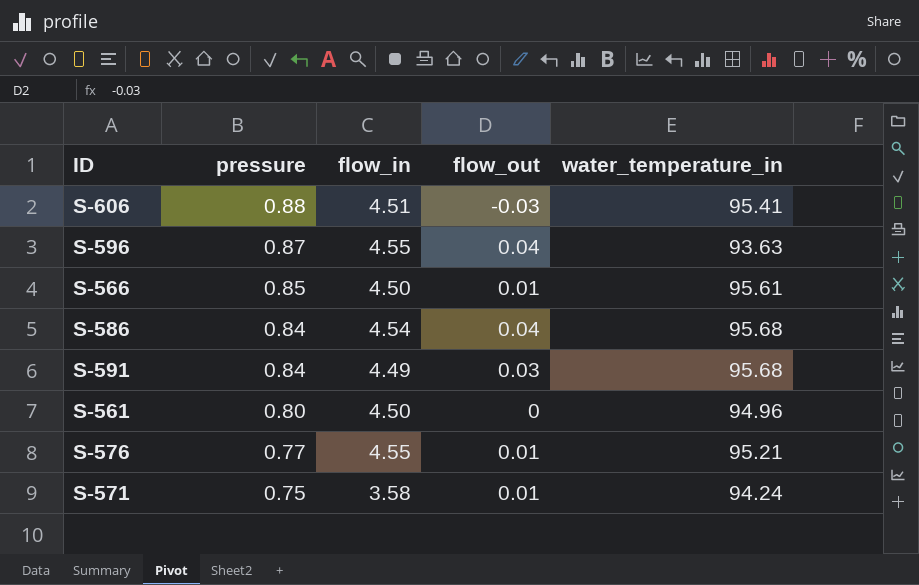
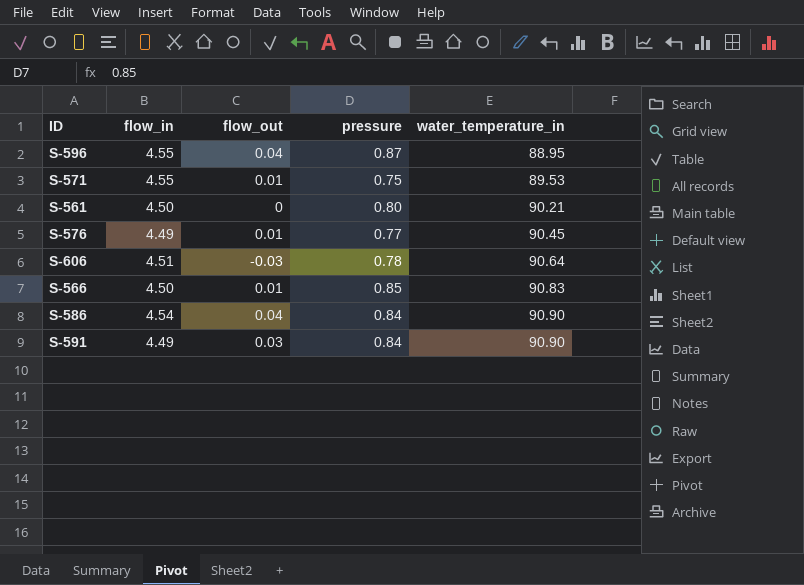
row order: pressure descending -> water_temperature_in ascending
column pressure | position: 2 -> 4
S-596 | water_temperature_in: 93.63 -> 88.95
S-571 | flow_in: 3.58 -> 4.55
S-571 | water_temperature_in: 94.24 -> 89.53
S-561 | water_temperature_in: 94.96 -> 90.21
S-576 | flow_in: 4.55 -> 4.49
S-576 | water_temperature_in: 95.21 -> 90.45
S-606 | pressure: 0.88 -> 0.78
S-606 | water_temperature_in: 95.41 -> 90.64
S-566 | water_temperature_in: 95.61 -> 90.83
S-586 | water_temperature_in: 95.68 -> 90.90
S-591 | water_temperature_in: 95.68 -> 90.90

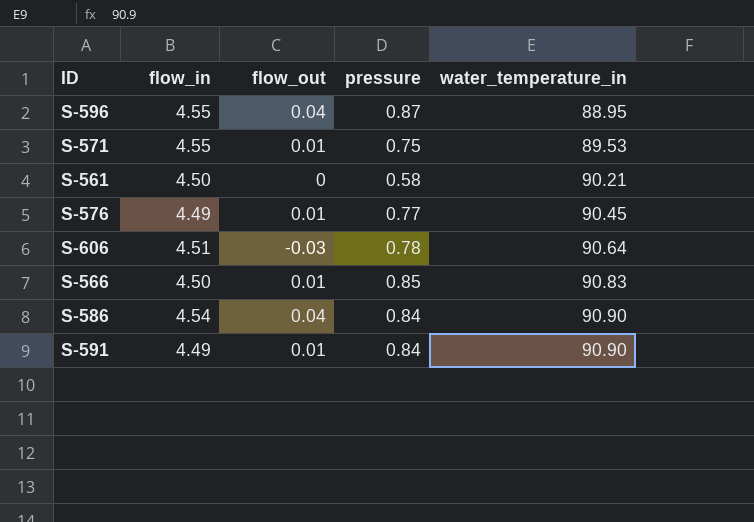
S-561 | pressure: 0.80 -> 0.58
S-591 | flow_out: 0.03 -> 0.01

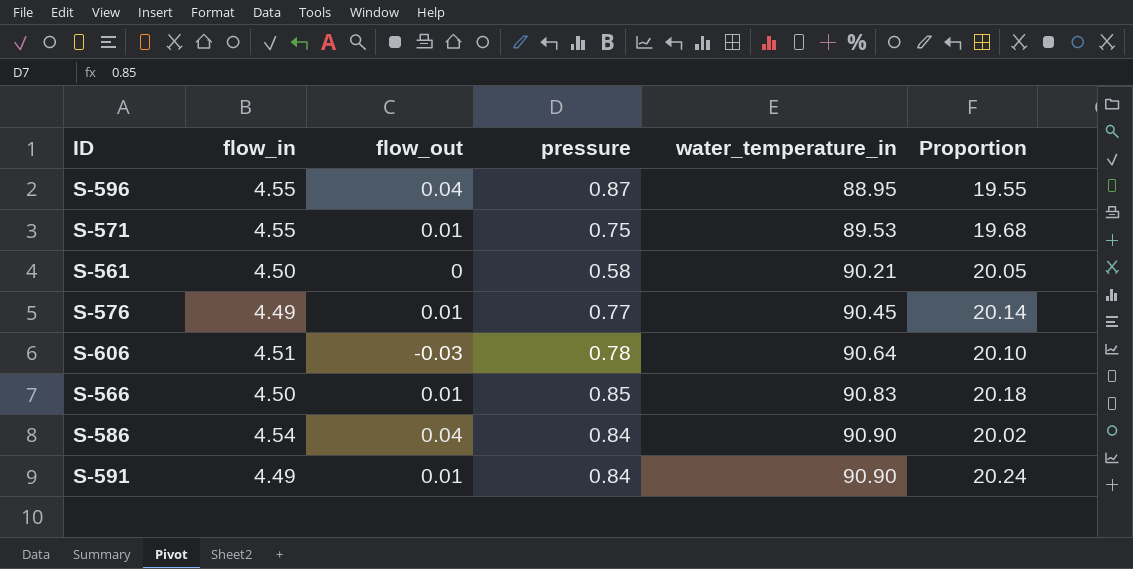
column Proportion | formula: none -> [water_temperature_in] / [flow_in]

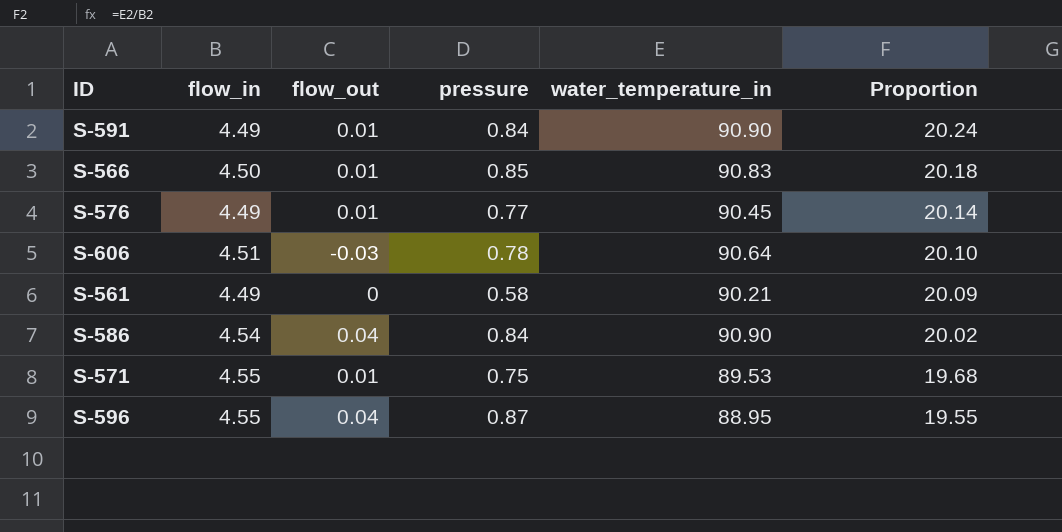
row order: water_temperature_in ascending -> Proportion descending
S-561 | flow_in: 4.50 -> 4.49
S-561 | Proportion: 20.05 -> 20.09

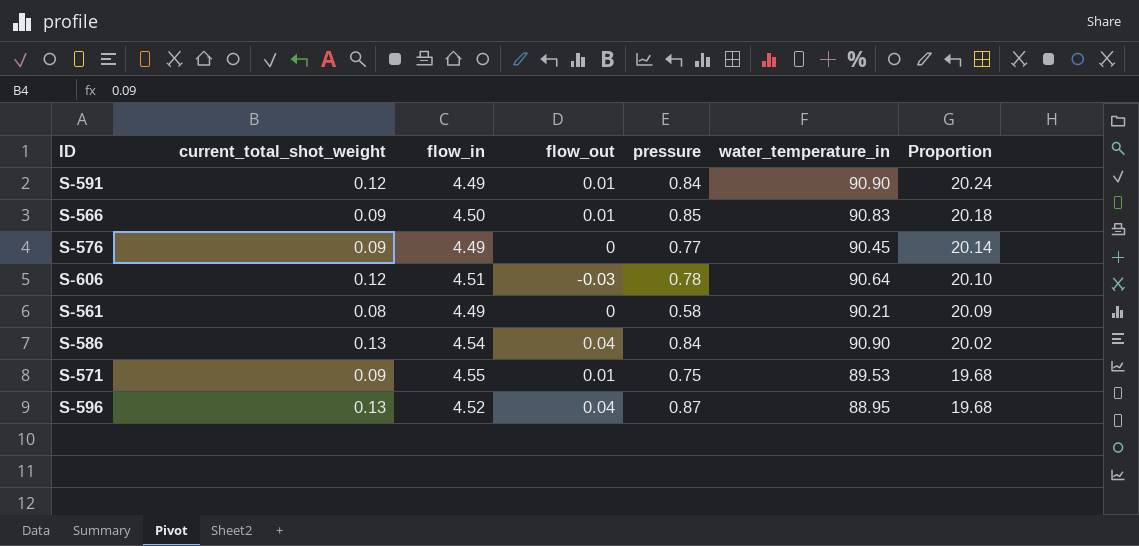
column current_total_shot_weight | position: none -> 2
S-576 | flow_out: 0.01 -> 0
S-596 | flow_in: 4.55 -> 4.52
S-596 | Proportion: 19.55 -> 19.68

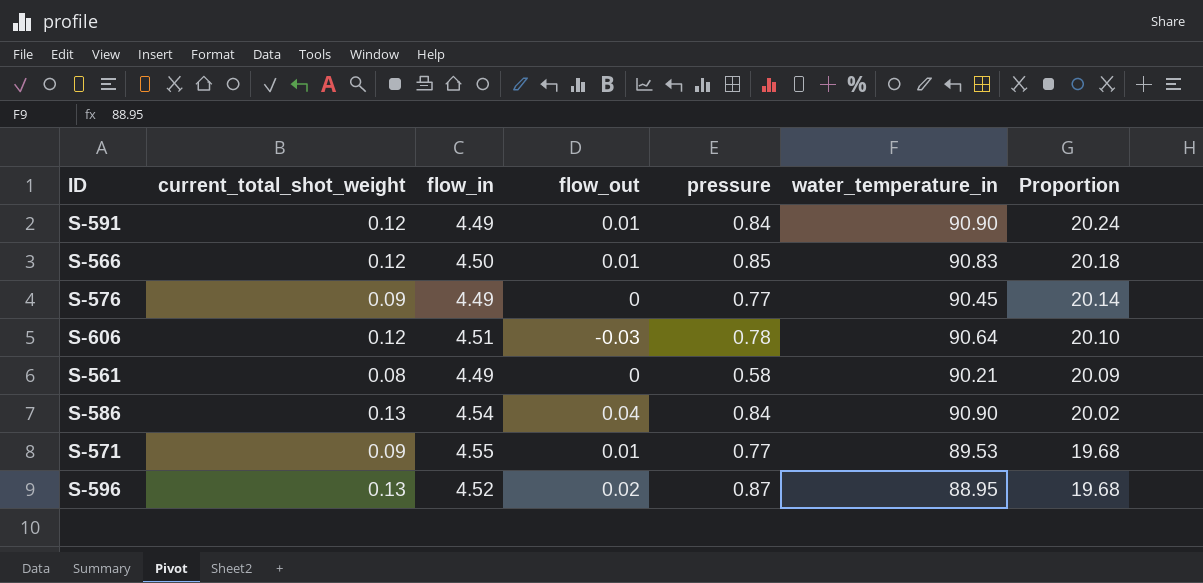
S-566 | current_total_shot_weight: 0.09 -> 0.12
S-571 | pressure: 0.75 -> 0.77
S-596 | flow_out: 0.04 -> 0.02

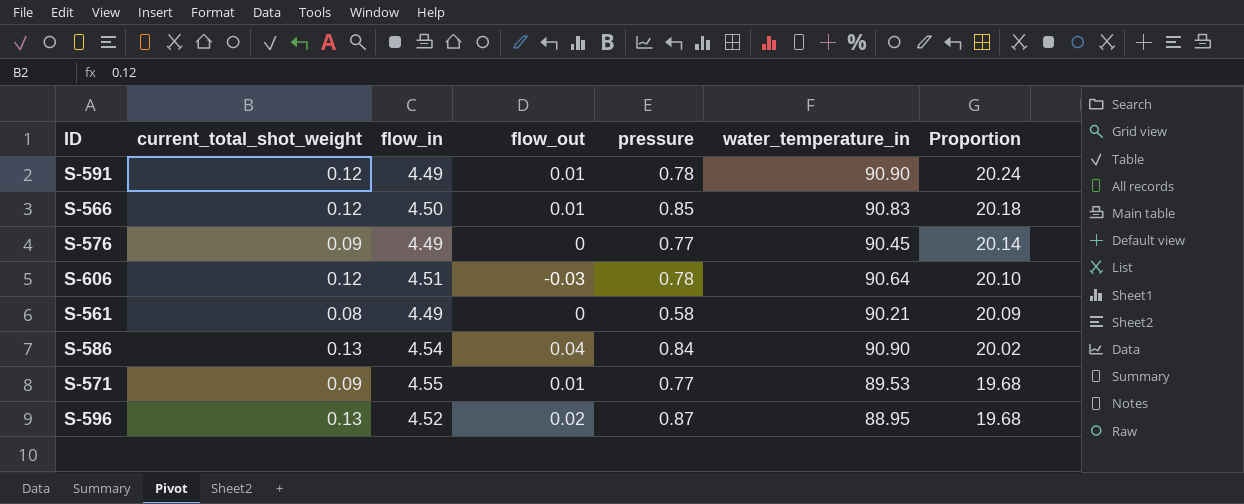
S-591 | pressure: 0.84 -> 0.78

